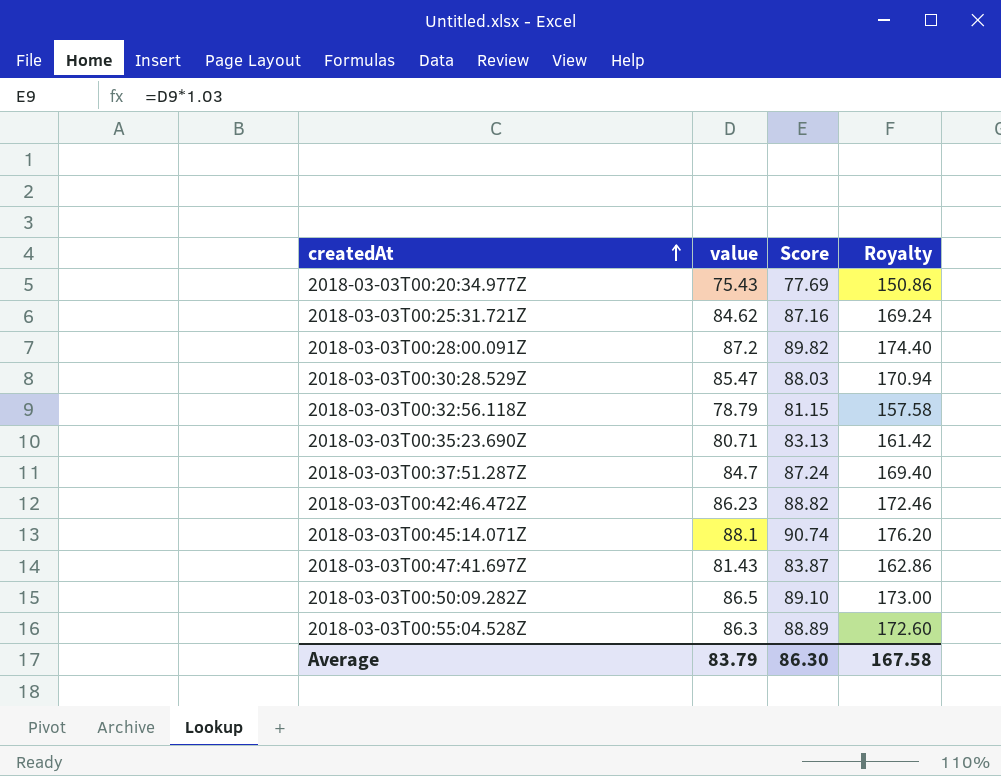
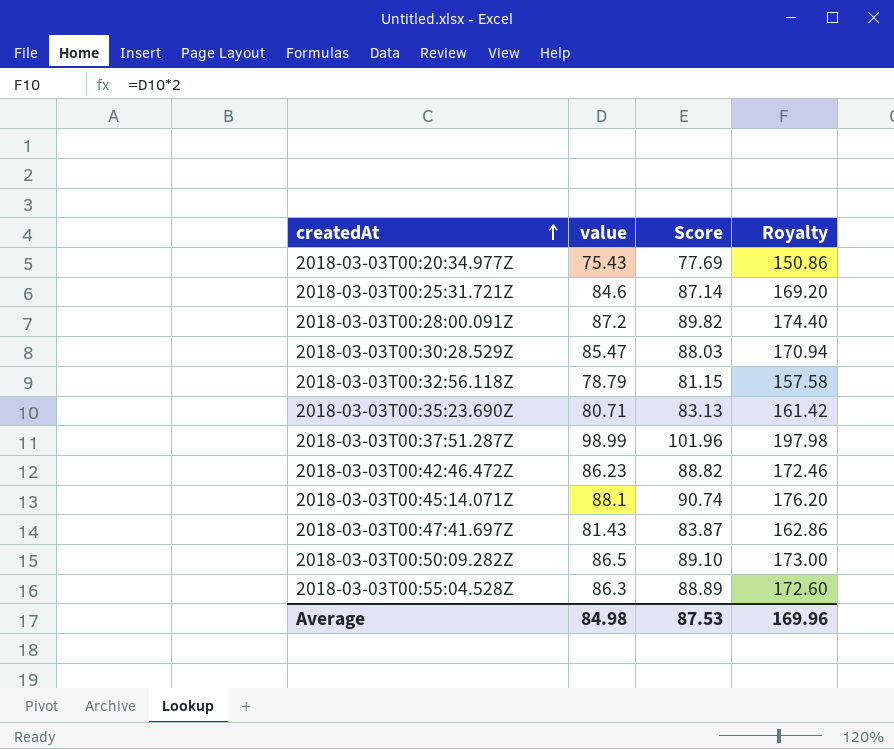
2018-03-03T00:25:31.721Z | value: 84.62 -> 84.6
2018-03-03T00:25:31.721Z | Score: 87.16 -> 87.14
2018-03-03T00:25:31.721Z | Royalty: 169.24 -> 169.20
2018-03-03T00:37:51.287Z | value: 84.7 -> 98.99
2018-03-03T00:37:51.287Z | Score: 87.24 -> 101.96
2018-03-03T00:37:51.287Z | Royalty: 169.40 -> 197.98
Average | value: 83.79 -> 84.98
Average | Score: 86.30 -> 87.53
Average | Royalty: 167.58 -> 169.96

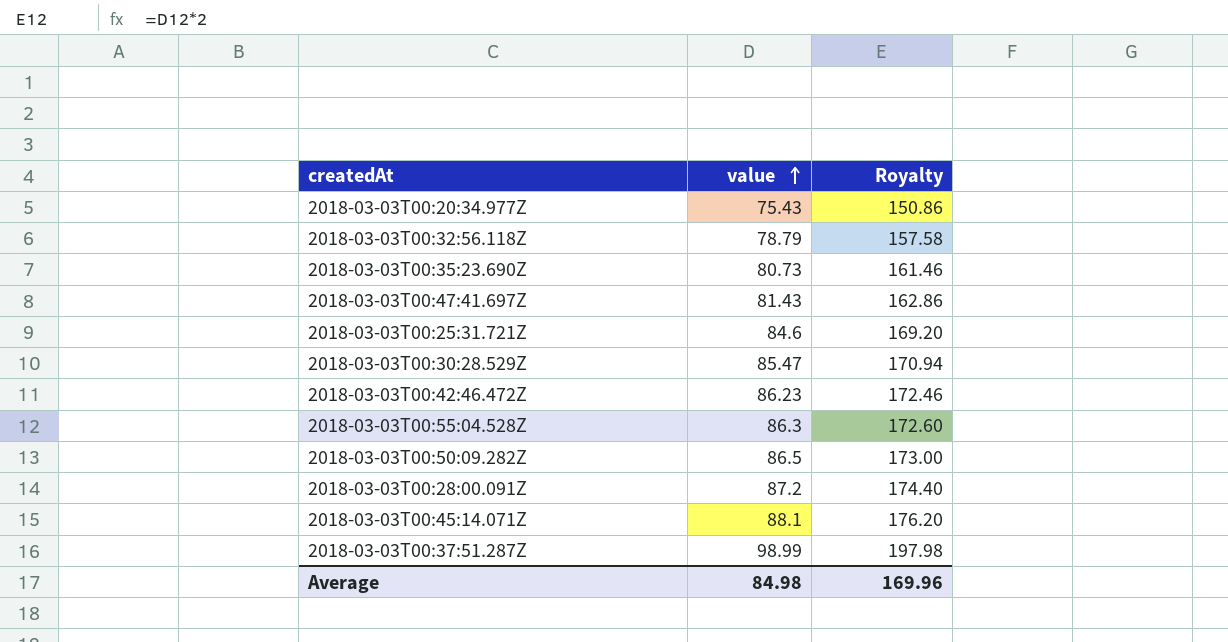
row order: createdAt ascending -> value ascending
column Score | formula: [value] * 1.03 -> none
2018-03-03T00:35:23.690Z | value: 80.71 -> 80.73
2018-03-03T00:35:23.690Z | Royalty: 161.42 -> 161.46

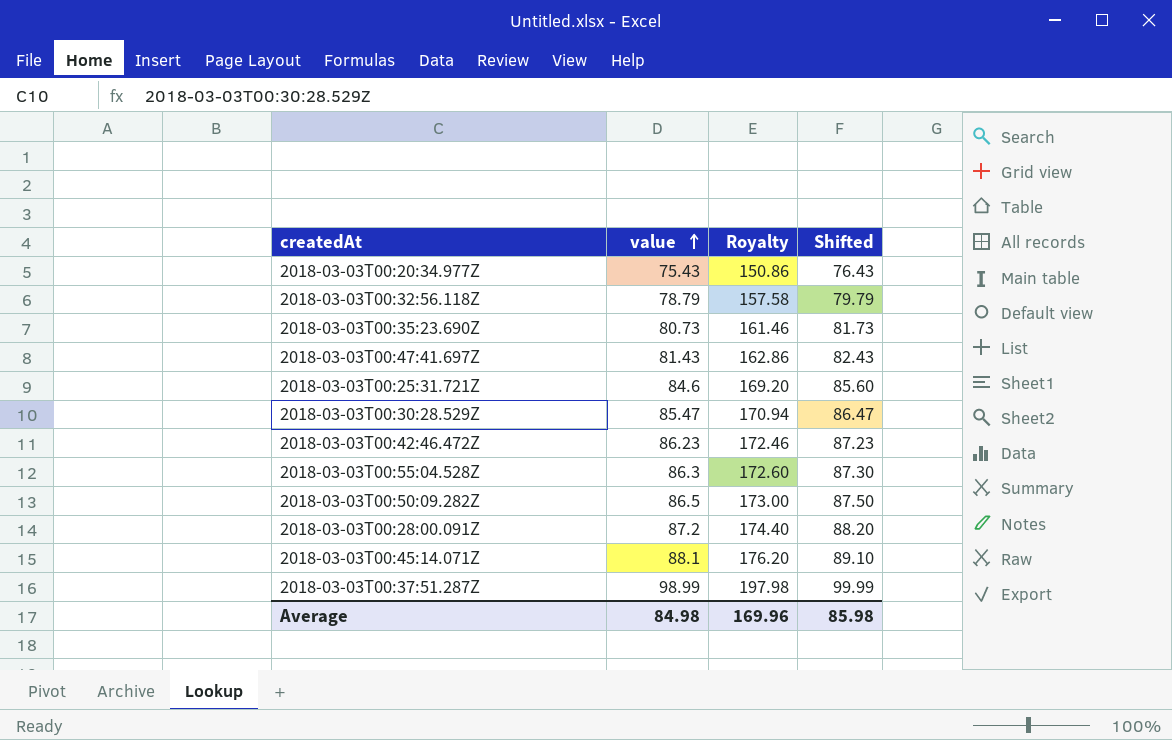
column Shifted | formula: none -> [value] + 1

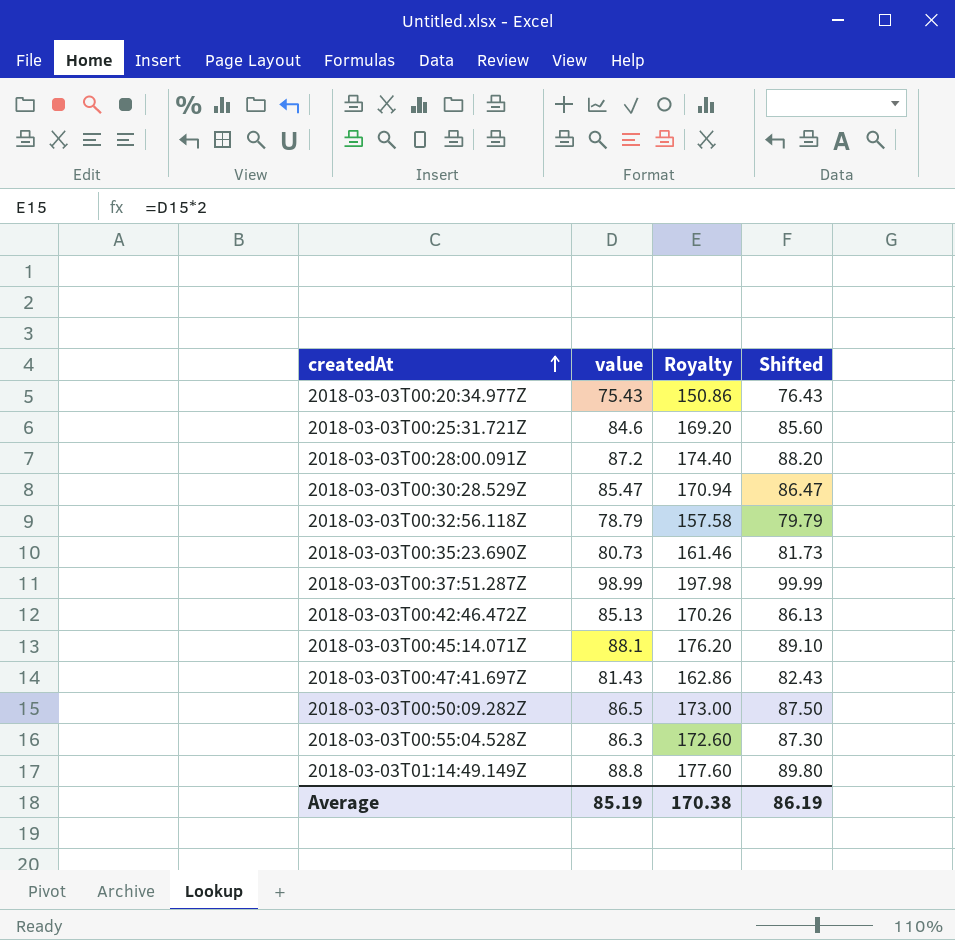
row order: value ascending -> createdAt ascending
2018-03-03T00:42:46.472Z | value: 86.23 -> 85.13
2018-03-03T00:42:46.472Z | Royalty: 172.46 -> 170.26
2018-03-03T00:42:46.472Z | Shifted: 87.23 -> 86.13
row 2018-03-03T01:14:49.149Z: none -> 88.8 | 177.60 | 89.80
Average | value: 84.98 -> 85.19
Average | Royalty: 169.96 -> 170.38
Average | Shifted: 85.98 -> 86.19

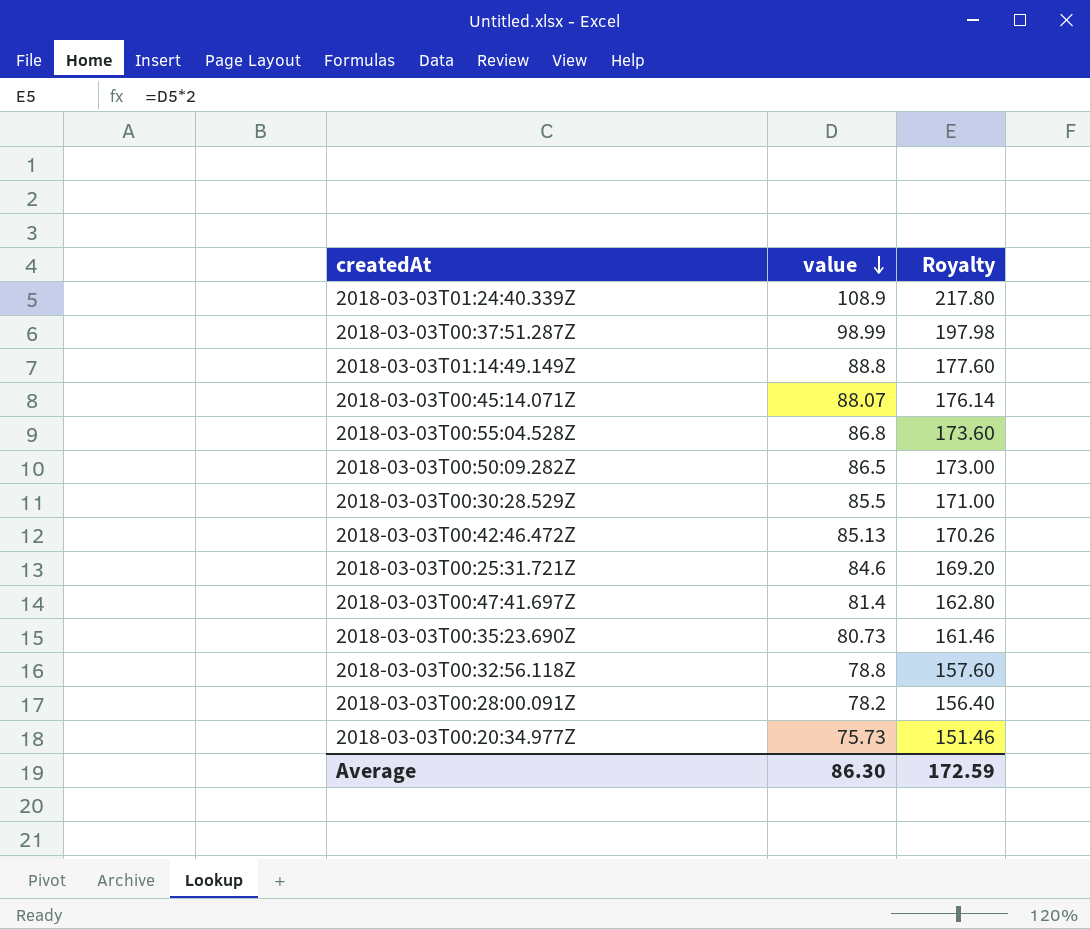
row order: createdAt ascending -> value descending
column Shifted | formula: [value] + 1 -> none
row 2018-03-03T01:24:40.339Z: none -> 108.9 | 217.80
2018-03-03T00:45:14.071Z | value: 88.1 -> 88.07
2018-03-03T00:45:14.071Z | Royalty: 176.20 -> 176.14
2018-03-03T00:55:04.528Z | value: 86.3 -> 86.8
2018-03-03T00:55:04.528Z | Royalty: 172.60 -> 173.60
2018-03-03T00:30:28.529Z | value: 85.47 -> 85.5
2018-03-03T00:30:28.529Z | Royalty: 170.94 -> 171.00
2018-03-03T00:47:41.697Z | value: 81.43 -> 81.4
2018-03-03T00:47:41.697Z | Royalty: 162.86 -> 162.80
2018-03-03T00:32:56.118Z | value: 78.79 -> 78.8
2018-03-03T00:32:56.118Z | Royalty: 157.58 -> 157.60
2018-03-03T00:28:00.091Z | value: 87.2 -> 78.2
2018-03-03T00:28:00.091Z | Royalty: 174.40 -> 156.40
2018-03-03T00:20:34.977Z | value: 75.43 -> 75.73
2018-03-03T00:20:34.977Z | Royalty: 150.86 -> 151.46
Average | value: 85.19 -> 86.30
Average | Royalty: 170.38 -> 172.59

